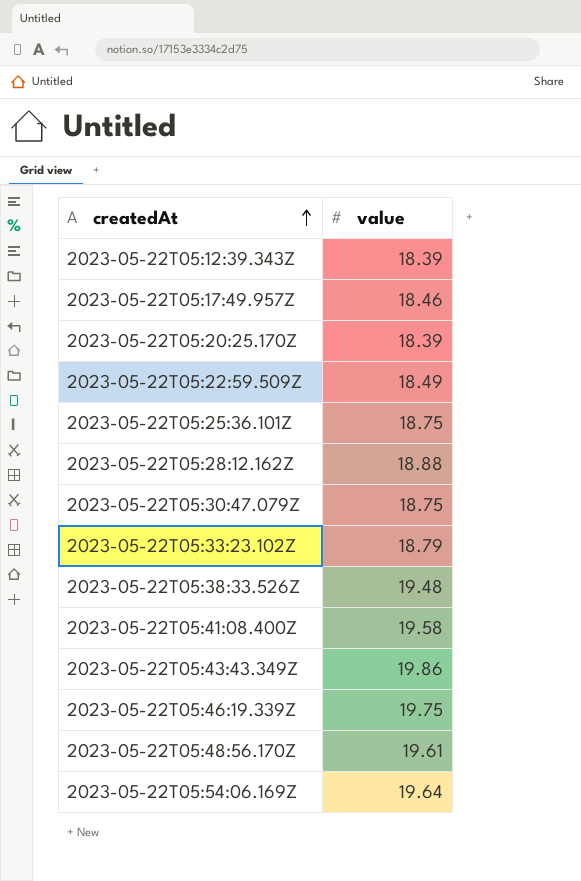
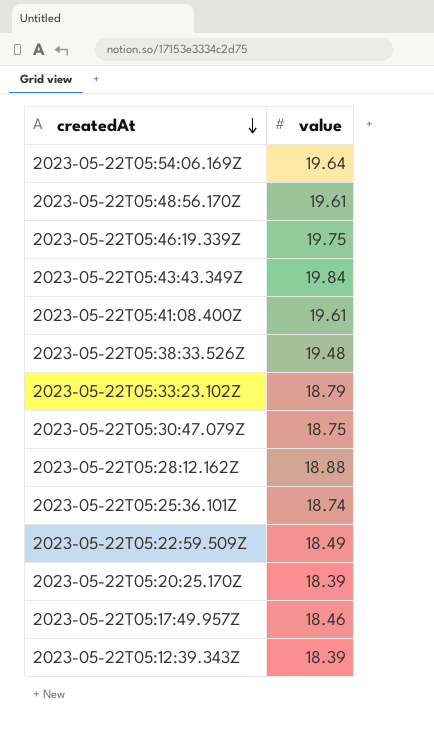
row order: createdAt ascending -> createdAt descending
2023-05-22T05:43:43.349Z | value: 19.86 -> 19.84
2023-05-22T05:41:08.400Z | value: 19.58 -> 19.61
2023-05-22T05:25:36.101Z | value: 18.75 -> 18.74

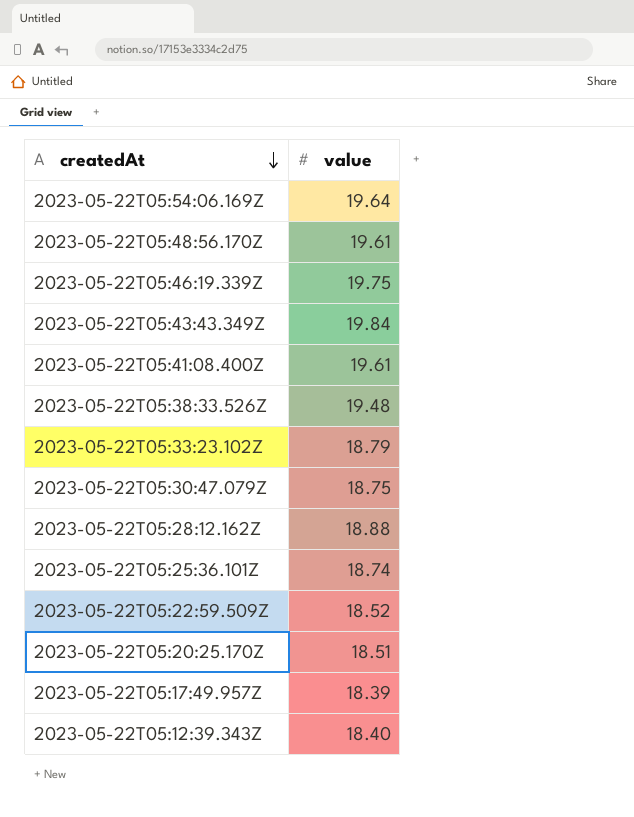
2023-05-22T05:22:59.509Z | value: 18.49 -> 18.52
2023-05-22T05:20:25.170Z | value: 18.39 -> 18.51
2023-05-22T05:17:49.957Z | value: 18.46 -> 18.39
2023-05-22T05:12:39.343Z | value: 18.39 -> 18.40

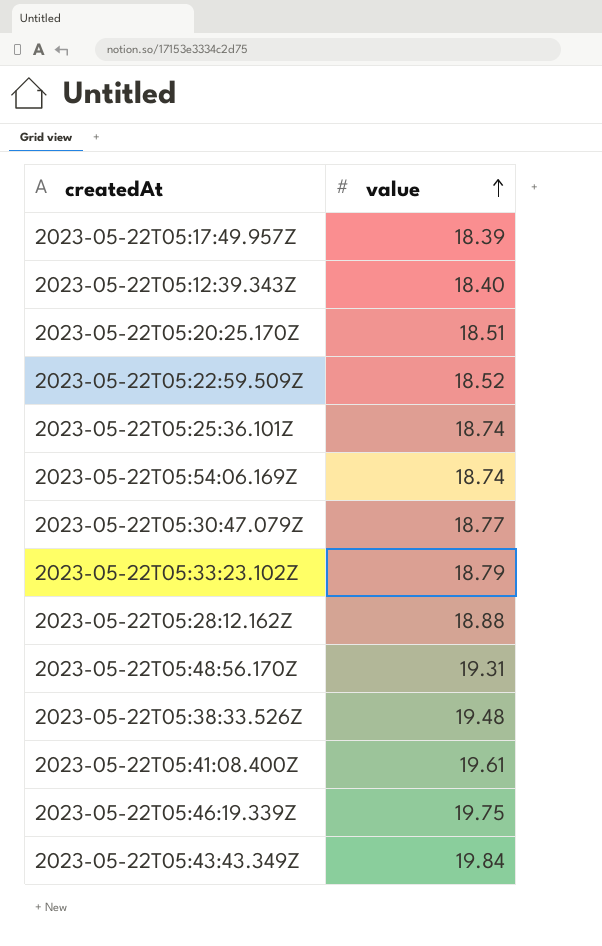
row order: createdAt descending -> value ascending
2023-05-22T05:54:06.169Z | value: 19.64 -> 18.74
2023-05-22T05:30:47.079Z | value: 18.75 -> 18.77
2023-05-22T05:48:56.170Z | value: 19.61 -> 19.31

